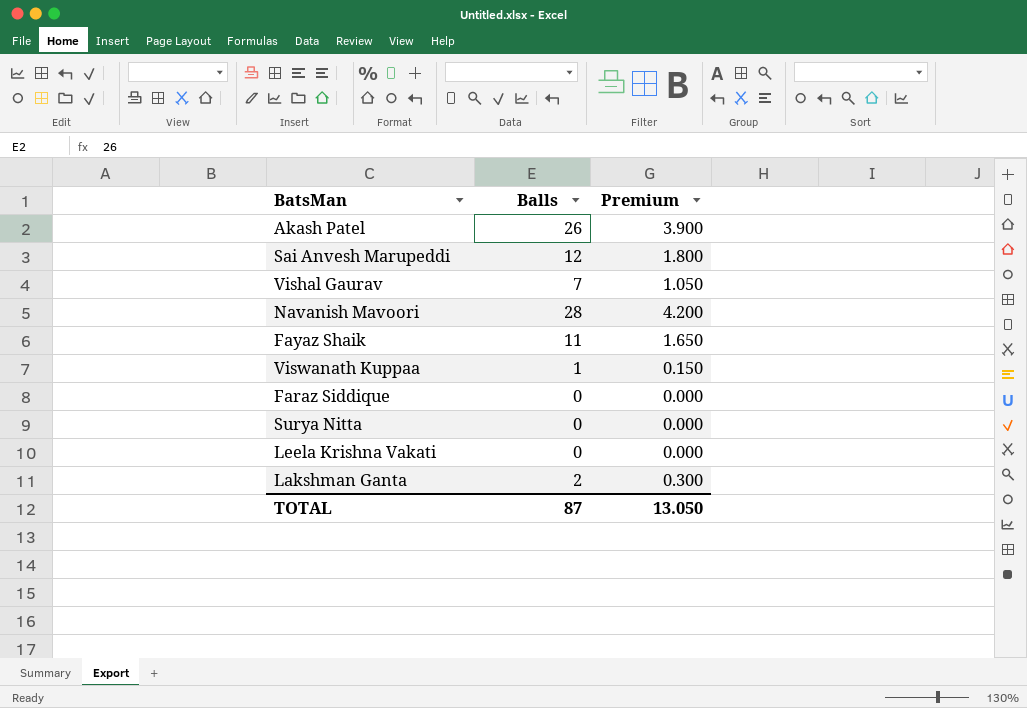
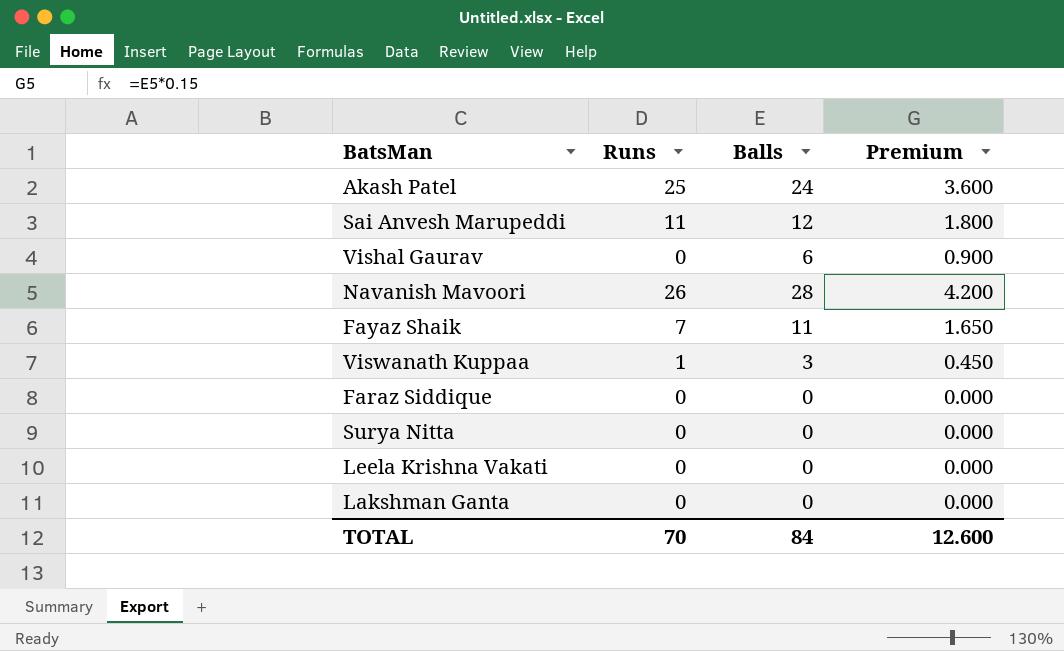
column Runs | position: none -> 2
Akash Patel | Balls: 26 -> 24
Akash Patel | Premium: 3.900 -> 3.600
Vishal Gaurav | Balls: 7 -> 6
Vishal Gaurav | Premium: 1.050 -> 0.900
Viswanath Kuppaa | Balls: 1 -> 3
Viswanath Kuppaa | Premium: 0.150 -> 0.450
Lakshman Ganta | Balls: 2 -> 0
Lakshman Ganta | Premium: 0.300 -> 0.000
TOTAL | Balls: 87 -> 84
TOTAL | Premium: 13.050 -> 12.600

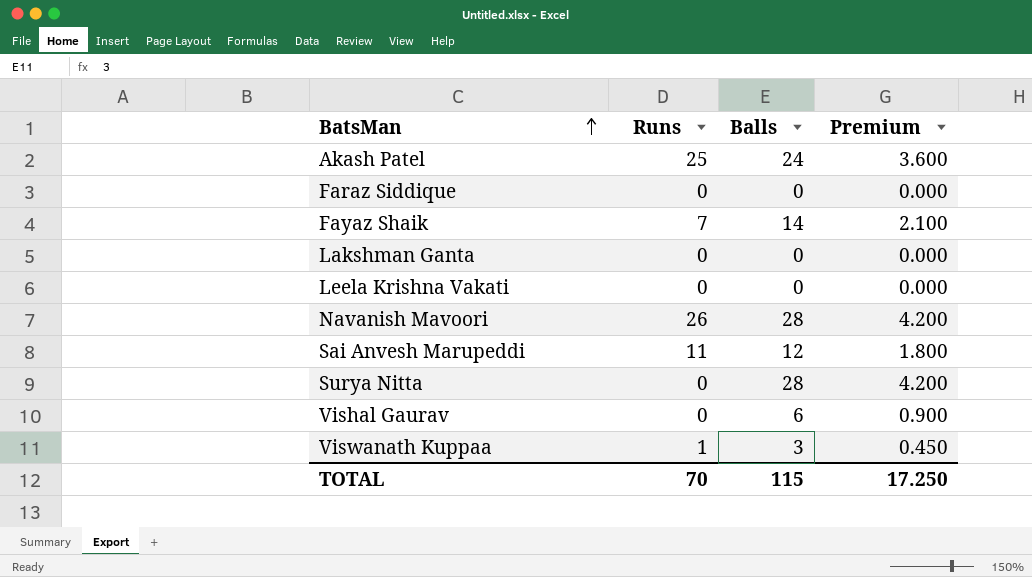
row order: none -> BatsMan ascending
Fayaz Shaik | Balls: 11 -> 14
Fayaz Shaik | Premium: 1.650 -> 2.100
Surya Nitta | Balls: 0 -> 28
Surya Nitta | Premium: 0.000 -> 4.200
TOTAL | Balls: 84 -> 115
TOTAL | Premium: 12.600 -> 17.250

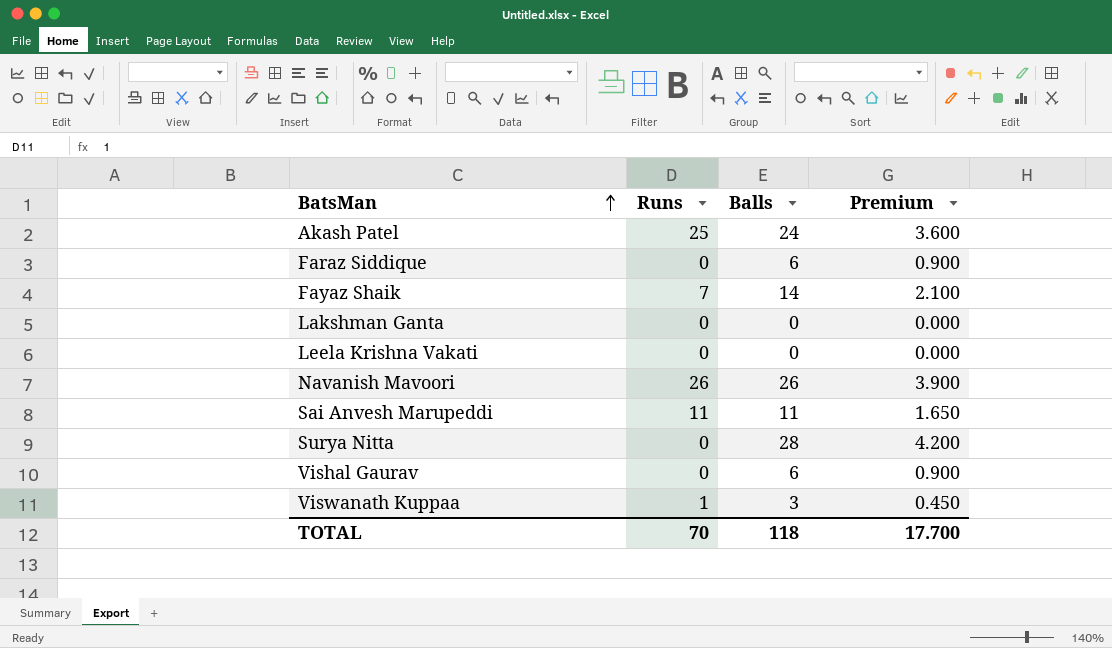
Faraz Siddique | Balls: 0 -> 6
Faraz Siddique | Premium: 0.000 -> 0.900
Navanish Mavoori | Balls: 28 -> 26
Navanish Mavoori | Premium: 4.200 -> 3.900
Sai Anvesh Marupeddi | Balls: 12 -> 11
Sai Anvesh Marupeddi | Premium: 1.800 -> 1.650
TOTAL | Balls: 115 -> 118
TOTAL | Premium: 17.250 -> 17.700

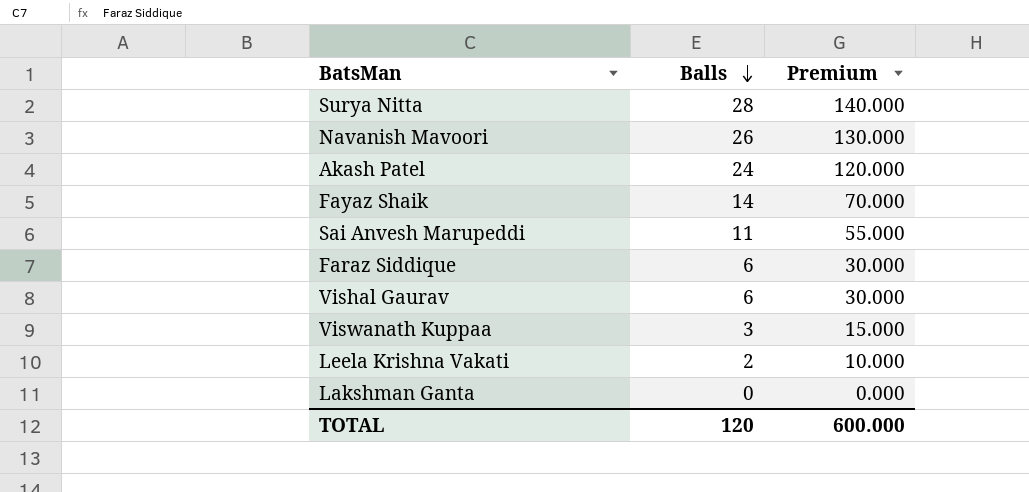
row order: BatsMan ascending -> Balls descending
column Runs | position: 2 -> none
column Premium | formula: [Balls] * 0.15 -> [Balls] * 5
Leela Krishna Vakati | Balls: 0 -> 2
TOTAL | Balls: 118 -> 120
TOTAL | Premium: 17.700 -> 600.000

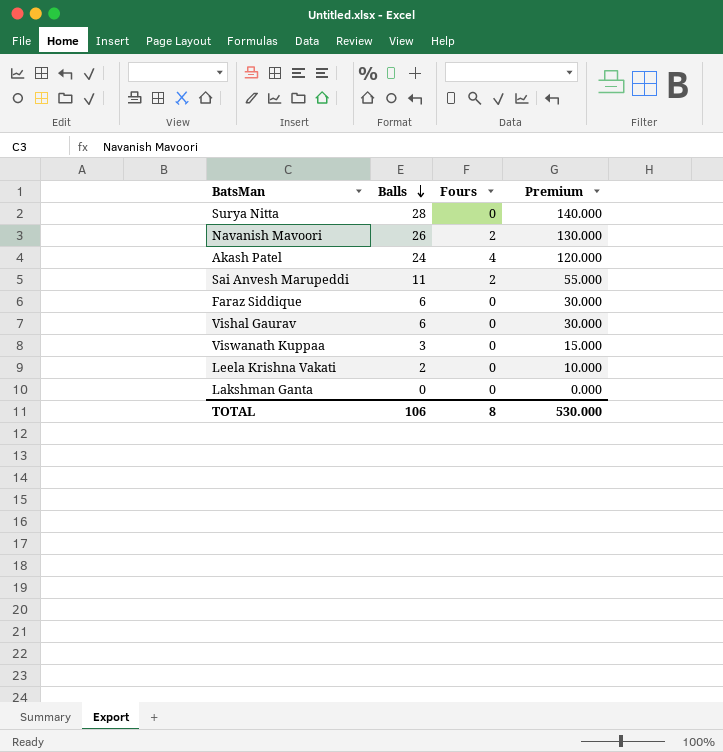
column Fours | position: none -> 3
row Fayaz Shaik: 14 | 70.000 -> none
TOTAL | Balls: 120 -> 106
TOTAL | Premium: 600.000 -> 530.000

